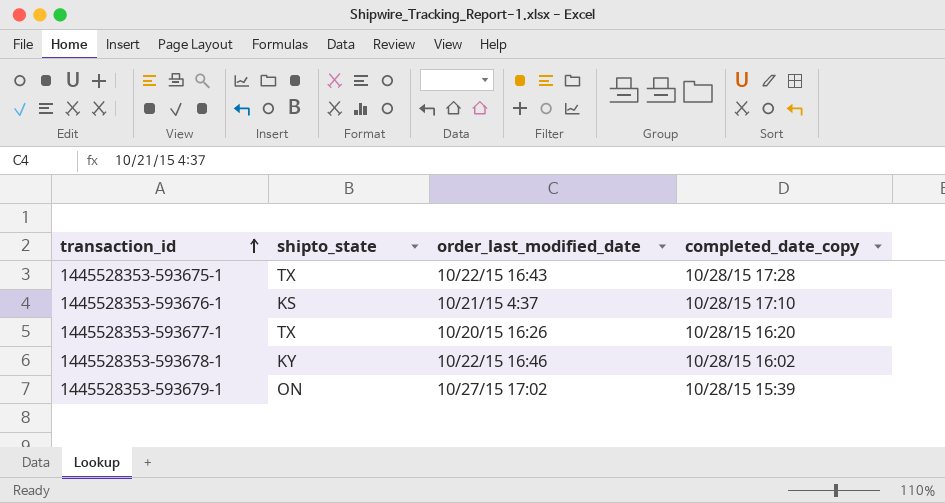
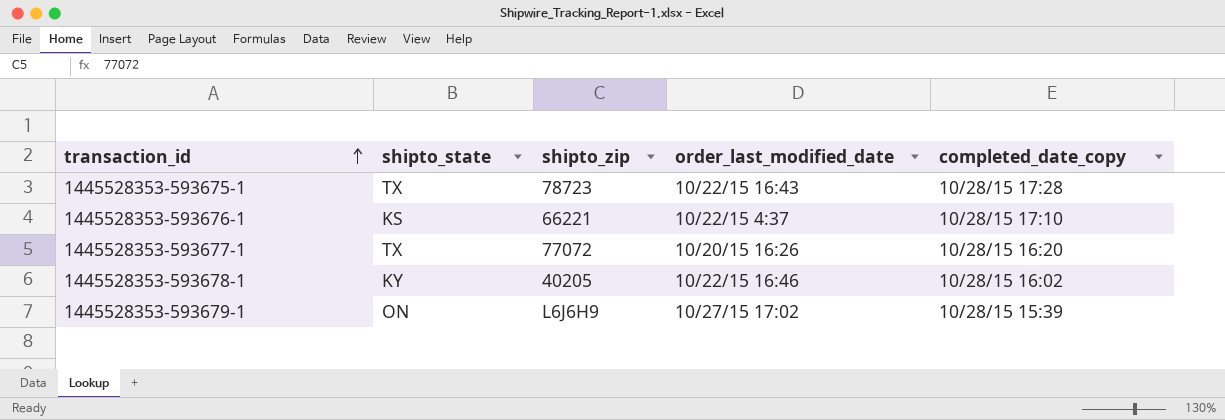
column shipto_zip | position: none -> 3
1445528353-593676-1 | order_last_modified_date: 10/21/15 4:37 -> 10/22/15 4:37

